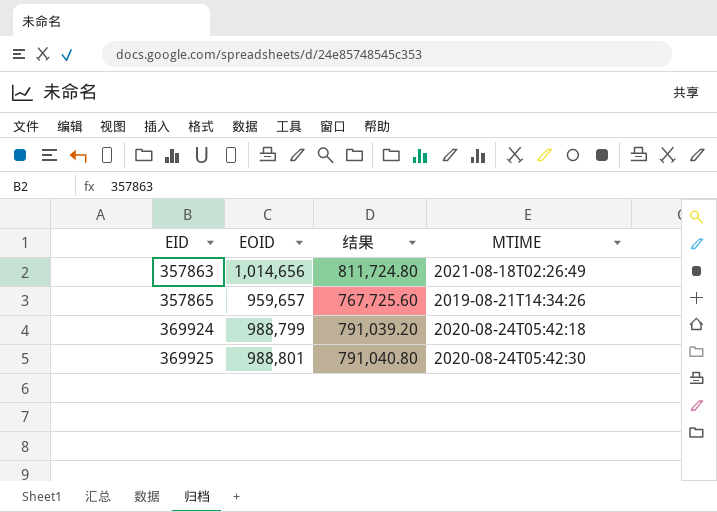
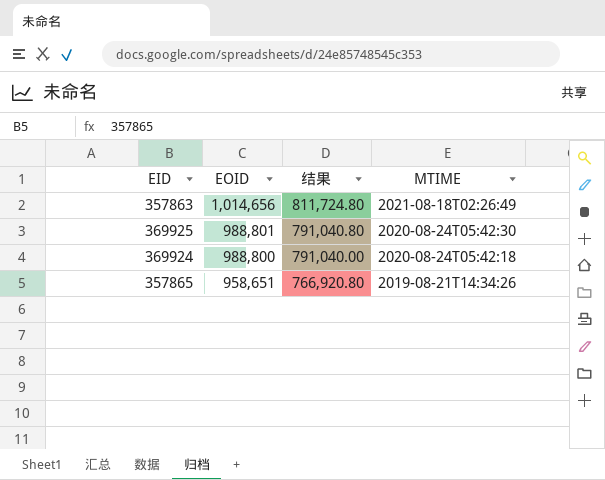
row order: EID ascending -> EOID descending
369924 | EOID: 988,799 -> 988,800
369924 | 结果: 791,039.20 -> 791,040.00
357865 | EOID: 959,657 -> 958,651
357865 | 结果: 767,725.60 -> 766,920.80

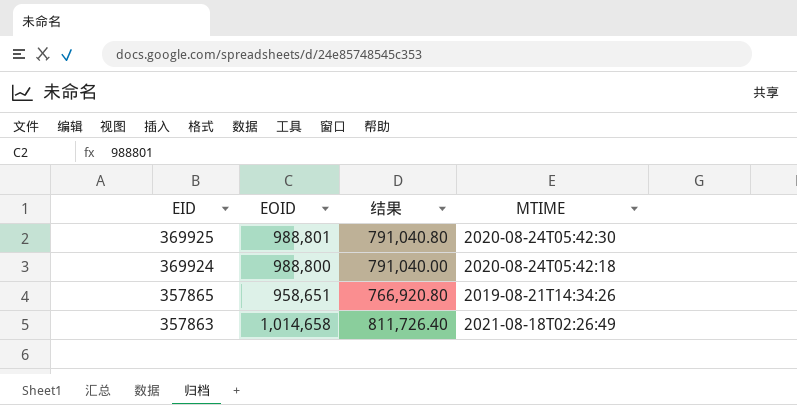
row order: EOID descending -> EID descending
357863 | EOID: 1,014,656 -> 1,014,658
357863 | 结果: 811,724.80 -> 811,726.40

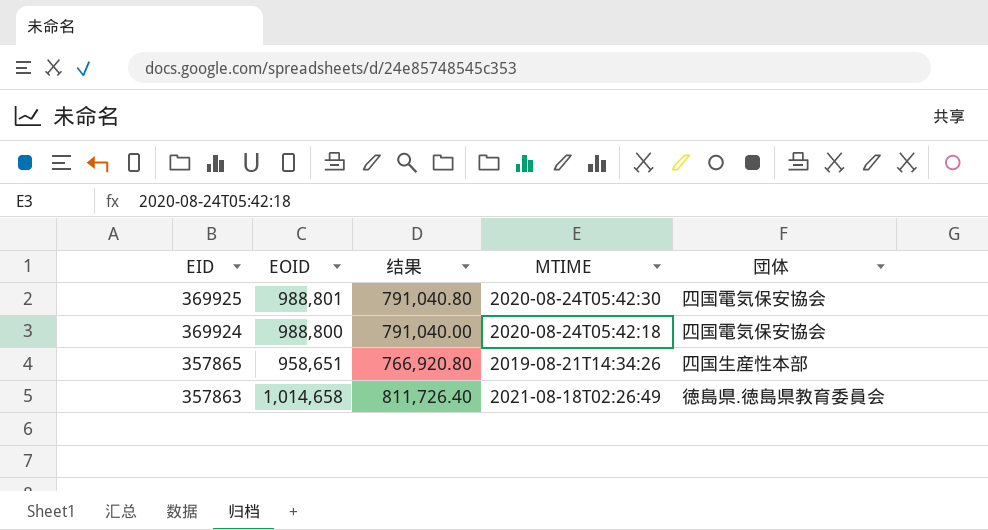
column 団体 | position: none -> 5

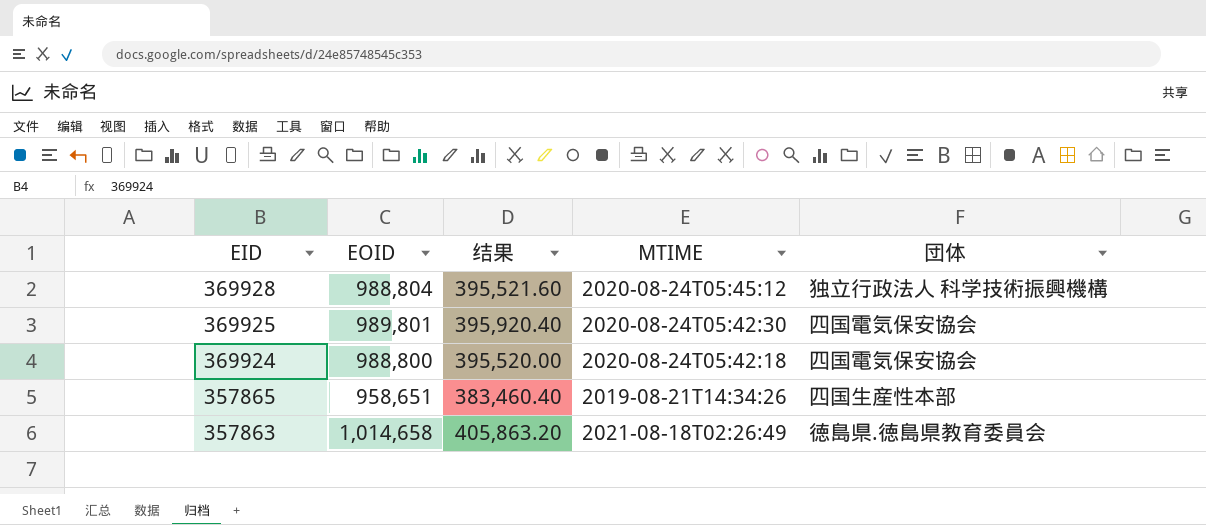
column 结果 | formula: [EOID] * 0.8 -> [EOID] * 0.4
row 369928: none -> 988,804 | 395,521.60 | 2020-08-24T05:45:12 | 独立行政法人 科学技術振興機構
369925 | EOID: 988,801 -> 989,801

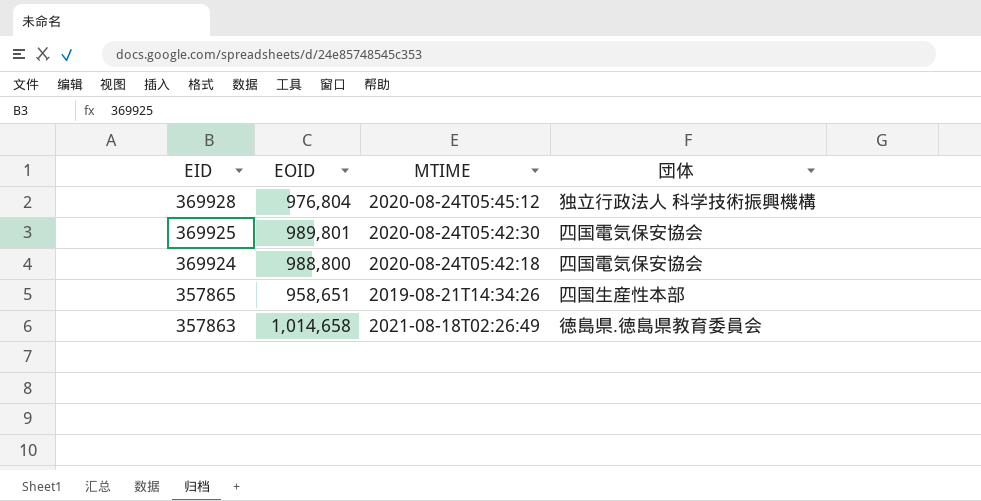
column 结果 | formula: [EOID] * 0.4 -> none
369928 | EOID: 988,804 -> 976,804

